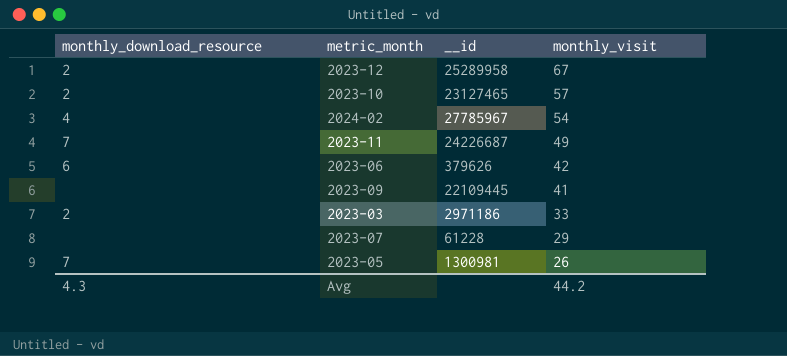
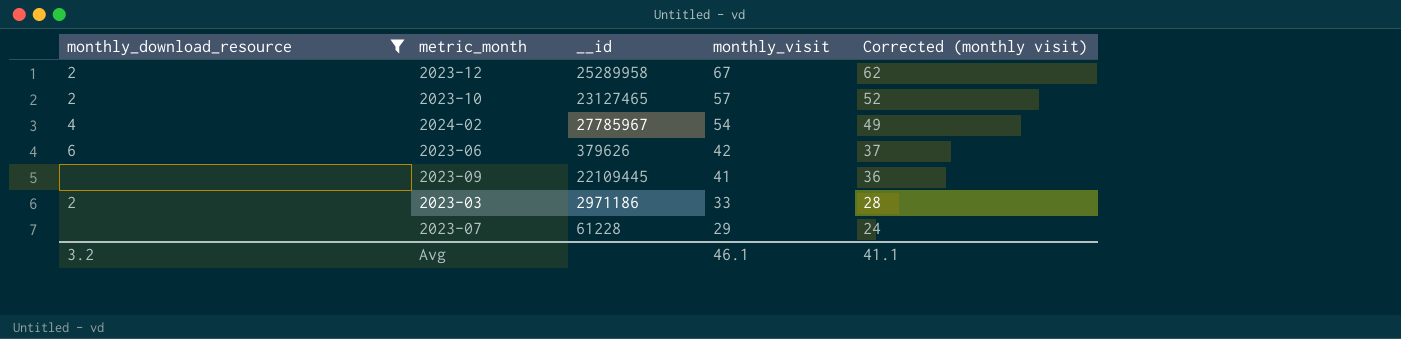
filter: none -> monthly_download_resource != 7
column Corrected (monthly visit) | formula: none -> [monthly_visit] - 5
Avg | monthly_download_resource: 4.3 -> 3.2
Avg | monthly_visit: 44.2 -> 46.1

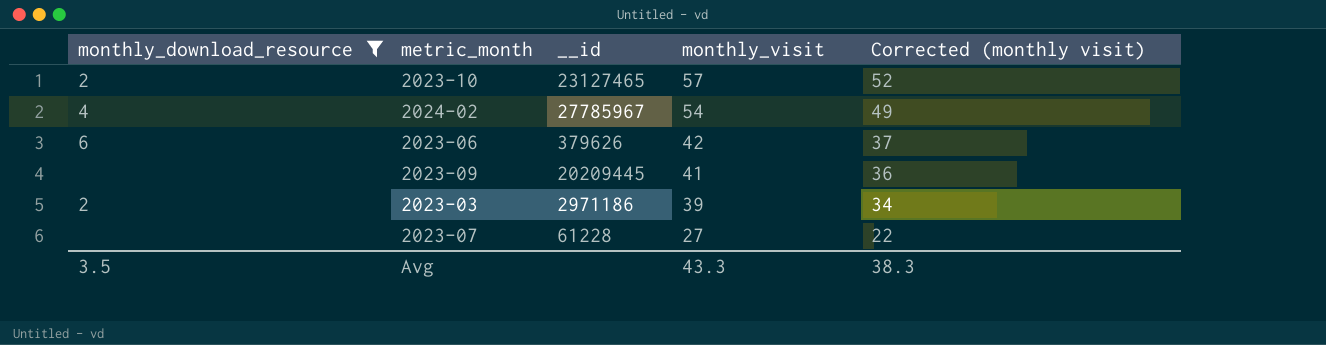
row 2023-12: 2 | 25289958 | 67 | 62 -> none
2023-09 | __id: 22109445 -> 20209445
2023-03 | monthly_visit: 33 -> 39
2023-03 | Corrected (monthly visit): 28 -> 34
2023-07 | monthly_visit: 29 -> 27
2023-07 | Corrected (monthly visit): 24 -> 22
Avg | monthly_download_resource: 3.2 -> 3.5
Avg | monthly_visit: 46.1 -> 43.3
Avg | Corrected (monthly visit): 41.1 -> 38.3

